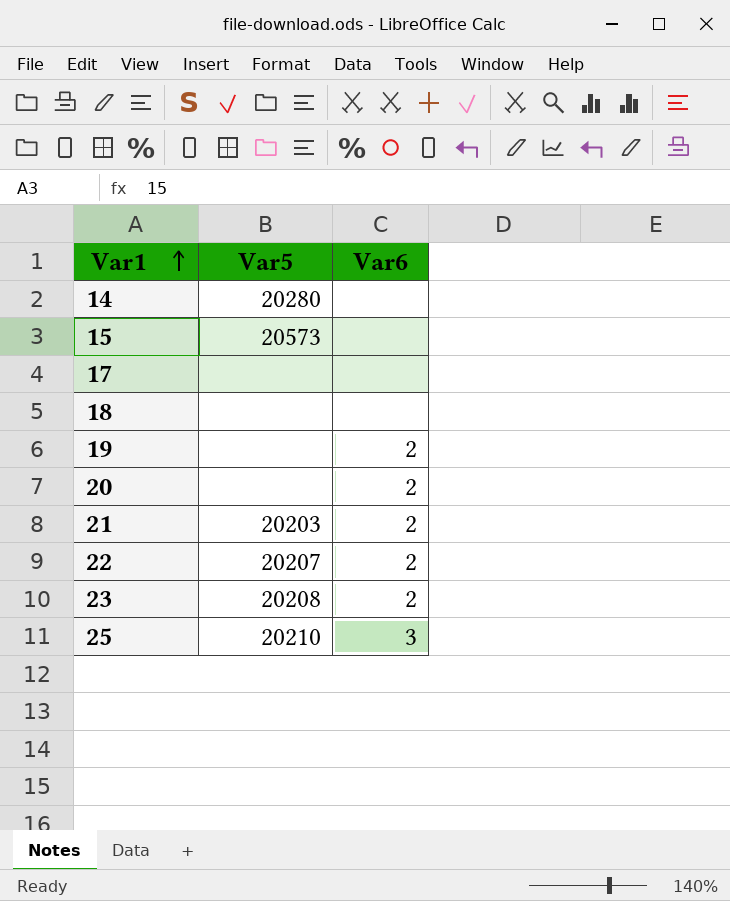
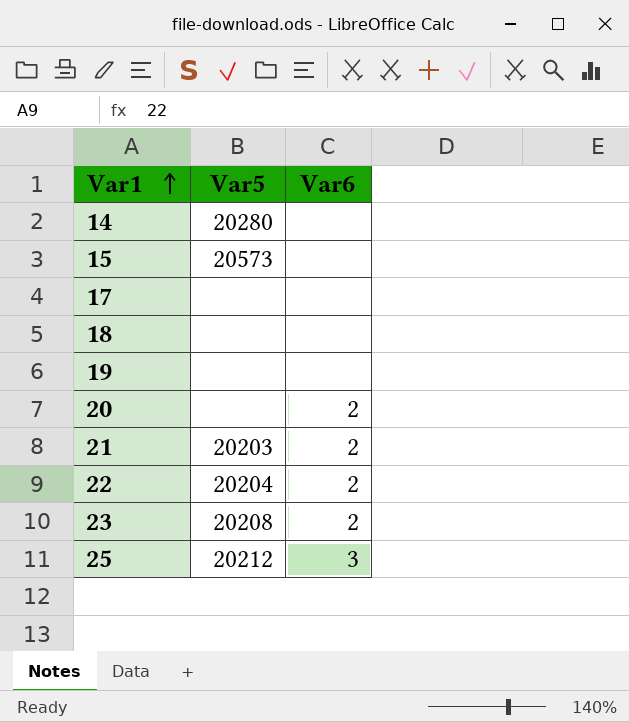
19 | Var6: 2 -> none
22 | Var5: 20207 -> 20204
25 | Var5: 20210 -> 20212

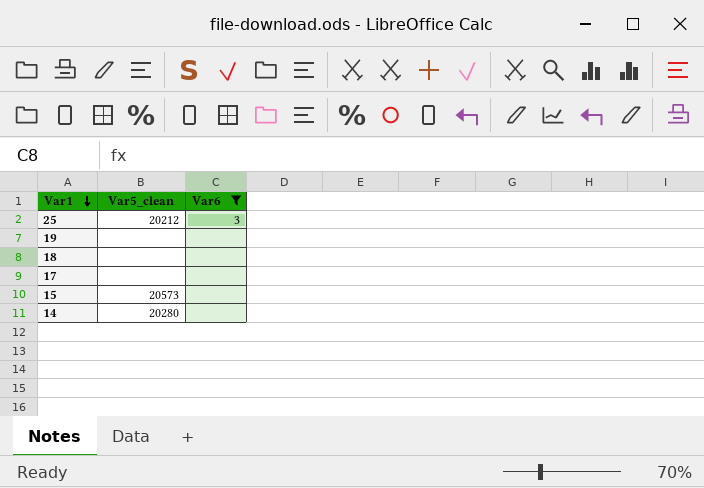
filter: none -> Var6 != 2
row order: Var1 ascending -> Var1 descending
column name: Var5 -> Var5_clean

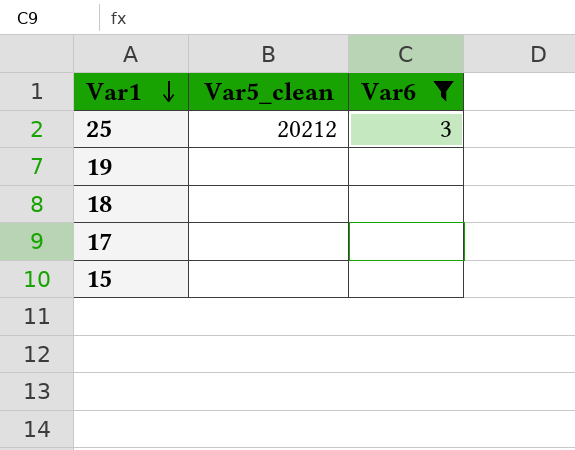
row 14: 20280 | none -> none
15 | Var5_clean: 20573 -> none

